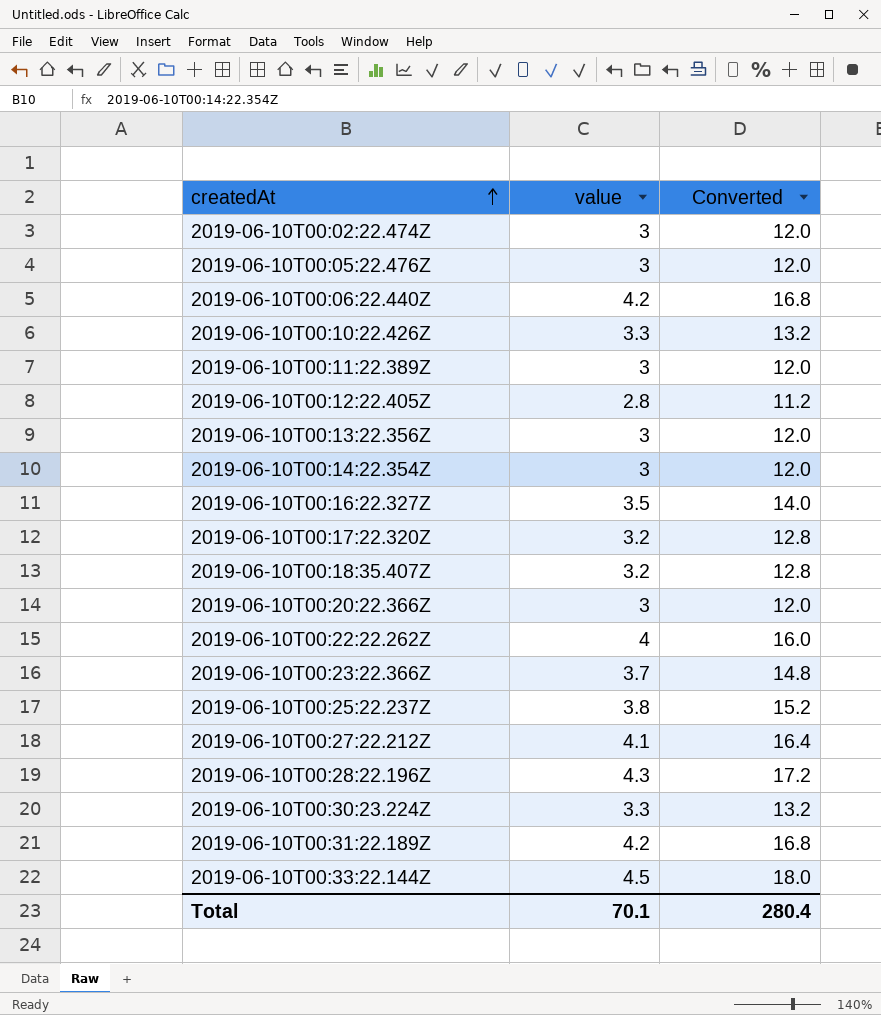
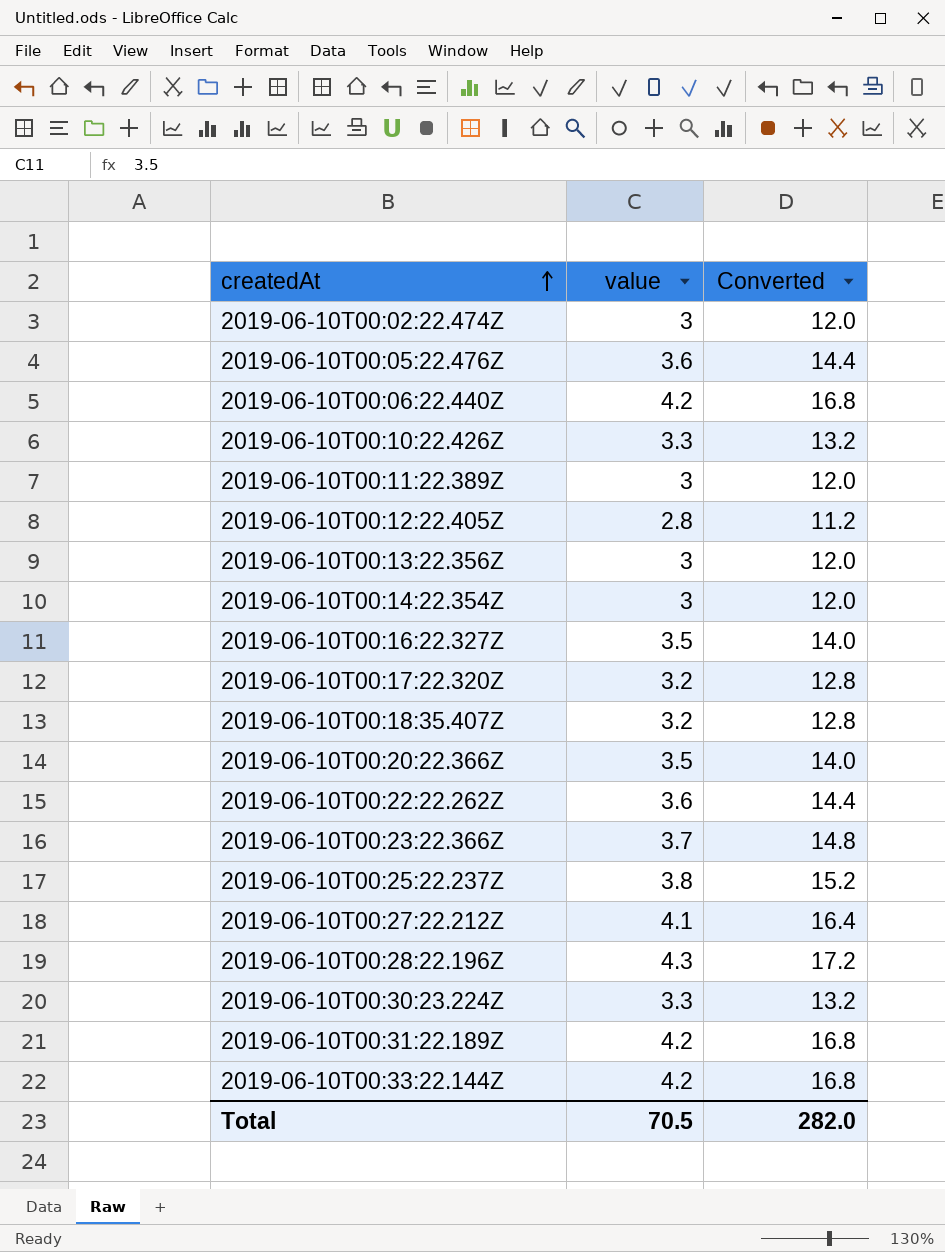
2019-06-10T00:05:22.476Z | value: 3 -> 3.6
2019-06-10T00:05:22.476Z | Converted: 12.0 -> 14.4
2019-06-10T00:20:22.366Z | value: 3 -> 3.5
2019-06-10T00:20:22.366Z | Converted: 12.0 -> 14.0
2019-06-10T00:22:22.262Z | value: 4 -> 3.6
2019-06-10T00:22:22.262Z | Converted: 16.0 -> 14.4
2019-06-10T00:33:22.144Z | value: 4.5 -> 4.2
2019-06-10T00:33:22.144Z | Converted: 18.0 -> 16.8
Total | value: 70.1 -> 70.5
Total | Converted: 280.4 -> 282.0

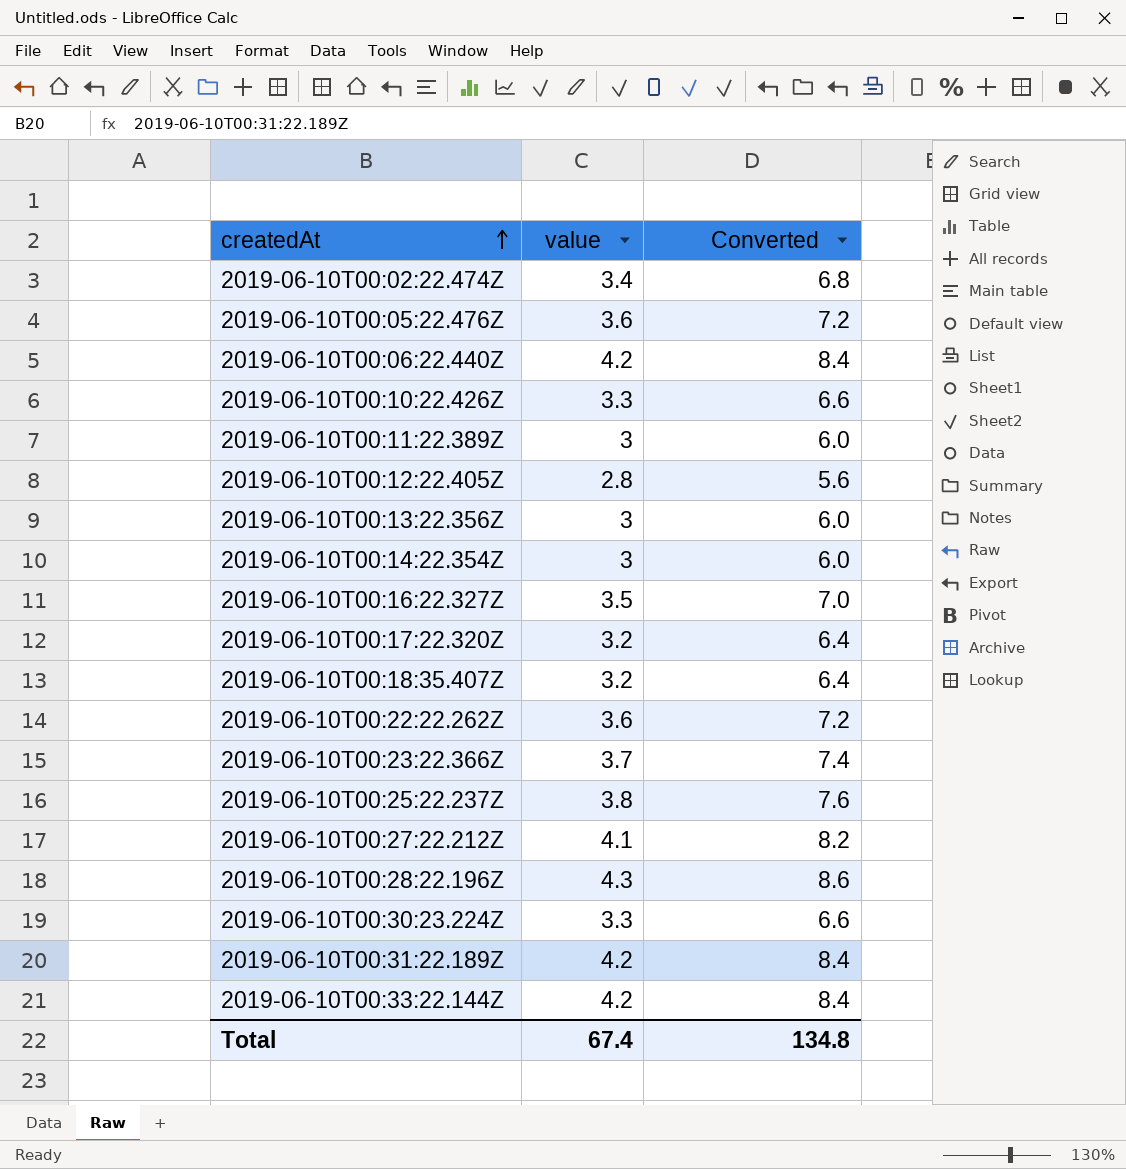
column Converted | formula: [value] * 4 -> [value] * 2
row 2019-06-10T00:20:22.366Z: 3.5 | 14.0 -> none
2019-06-10T00:02:22.474Z | value: 3 -> 3.4
Total | value: 70.5 -> 67.4
Total | Converted: 282.0 -> 134.8

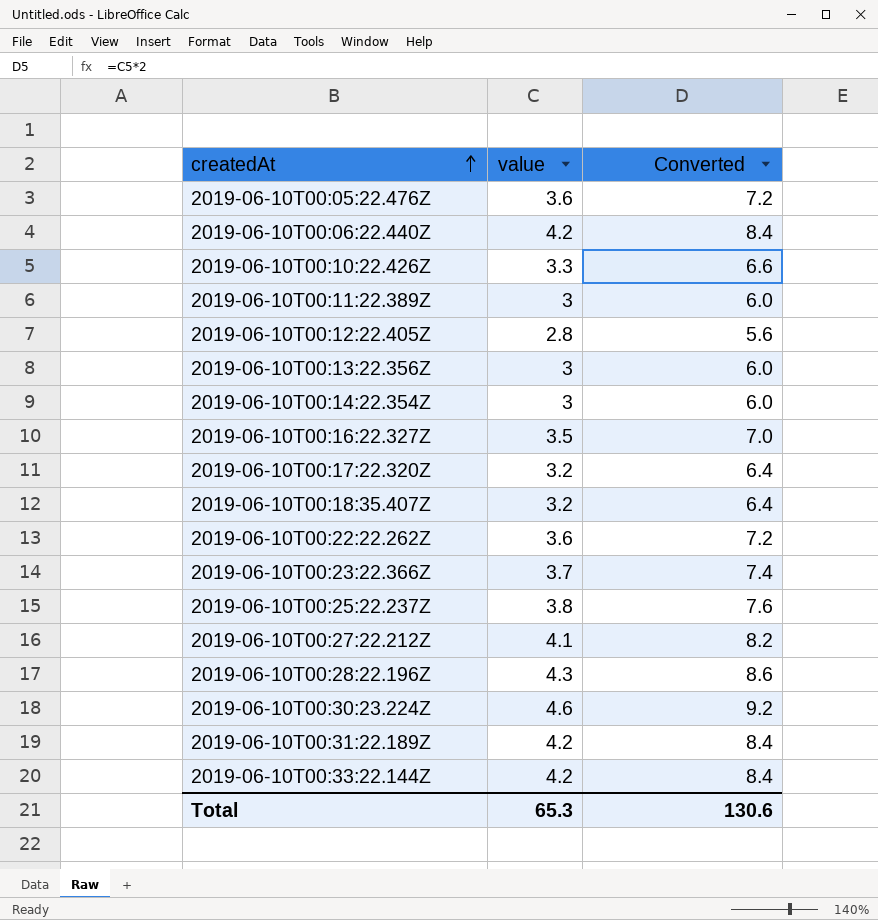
row 2019-06-10T00:02:22.474Z: 3.4 | 6.8 -> none
2019-06-10T00:30:23.224Z | value: 3.3 -> 4.6
2019-06-10T00:30:23.224Z | Converted: 6.6 -> 9.2
Total | value: 67.4 -> 65.3
Total | Converted: 134.8 -> 130.6

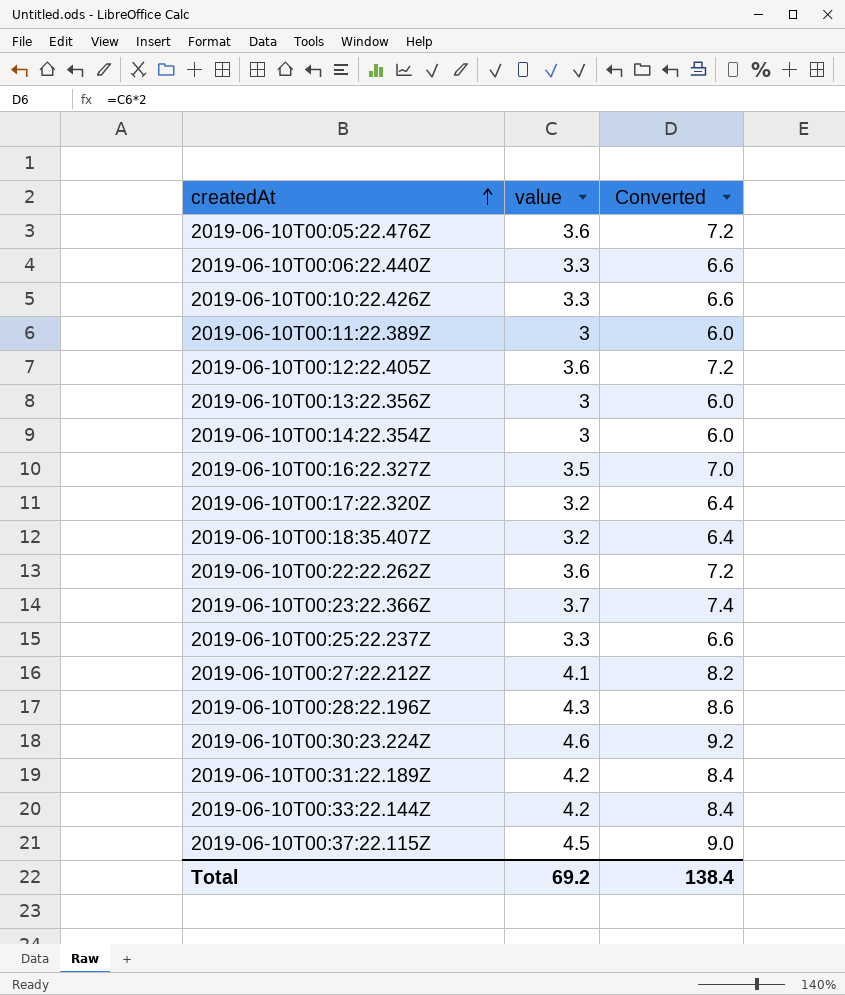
2019-06-10T00:06:22.440Z | value: 4.2 -> 3.3
2019-06-10T00:06:22.440Z | Converted: 8.4 -> 6.6
2019-06-10T00:12:22.405Z | value: 2.8 -> 3.6
2019-06-10T00:12:22.405Z | Converted: 5.6 -> 7.2
2019-06-10T00:25:22.237Z | value: 3.8 -> 3.3
2019-06-10T00:25:22.237Z | Converted: 7.6 -> 6.6
row 2019-06-10T00:37:22.115Z: none -> 4.5 | 9.0
Total | value: 65.3 -> 69.2
Total | Converted: 130.6 -> 138.4

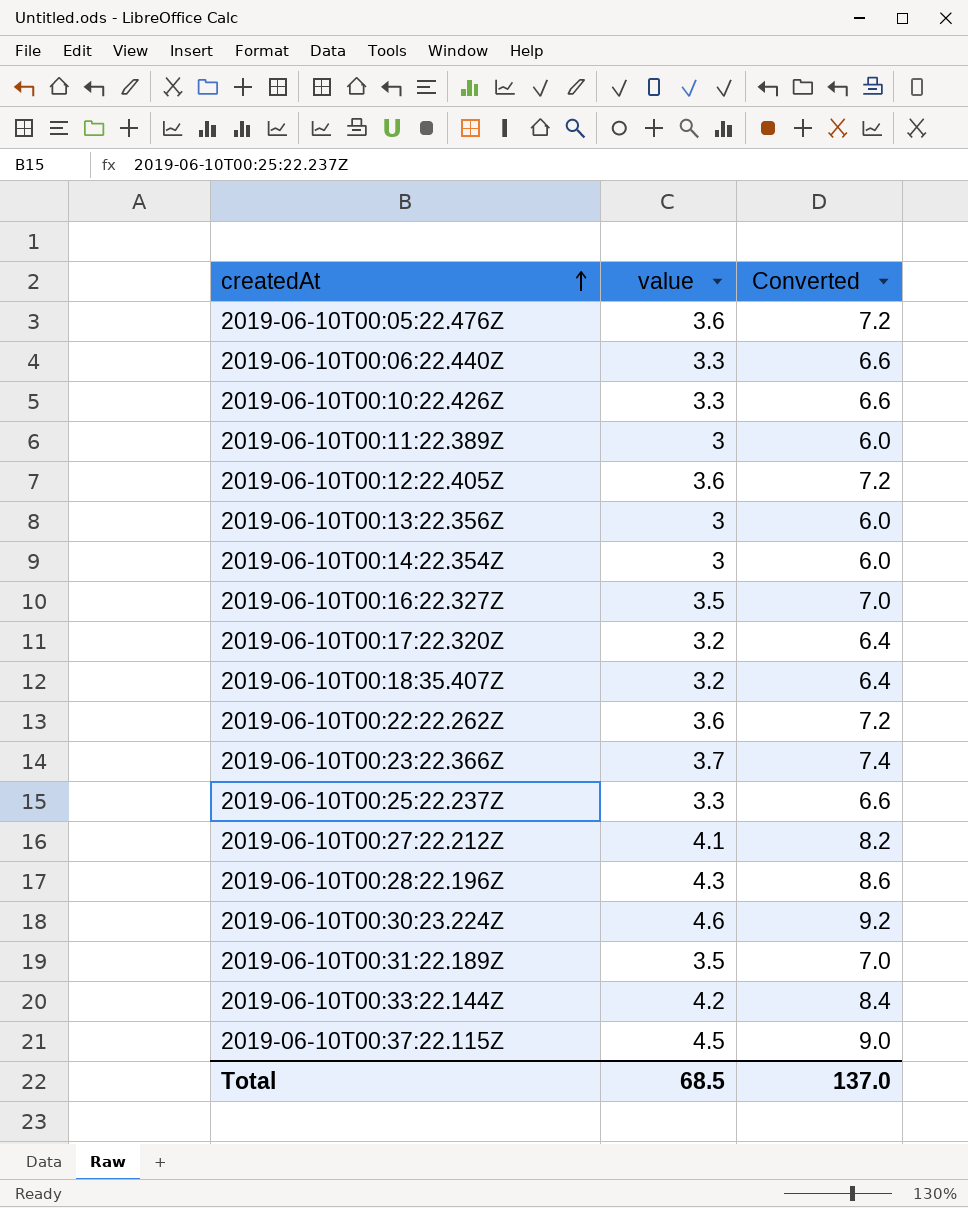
2019-06-10T00:31:22.189Z | value: 4.2 -> 3.5
2019-06-10T00:31:22.189Z | Converted: 8.4 -> 7.0
Total | value: 69.2 -> 68.5
Total | Converted: 138.4 -> 137.0

